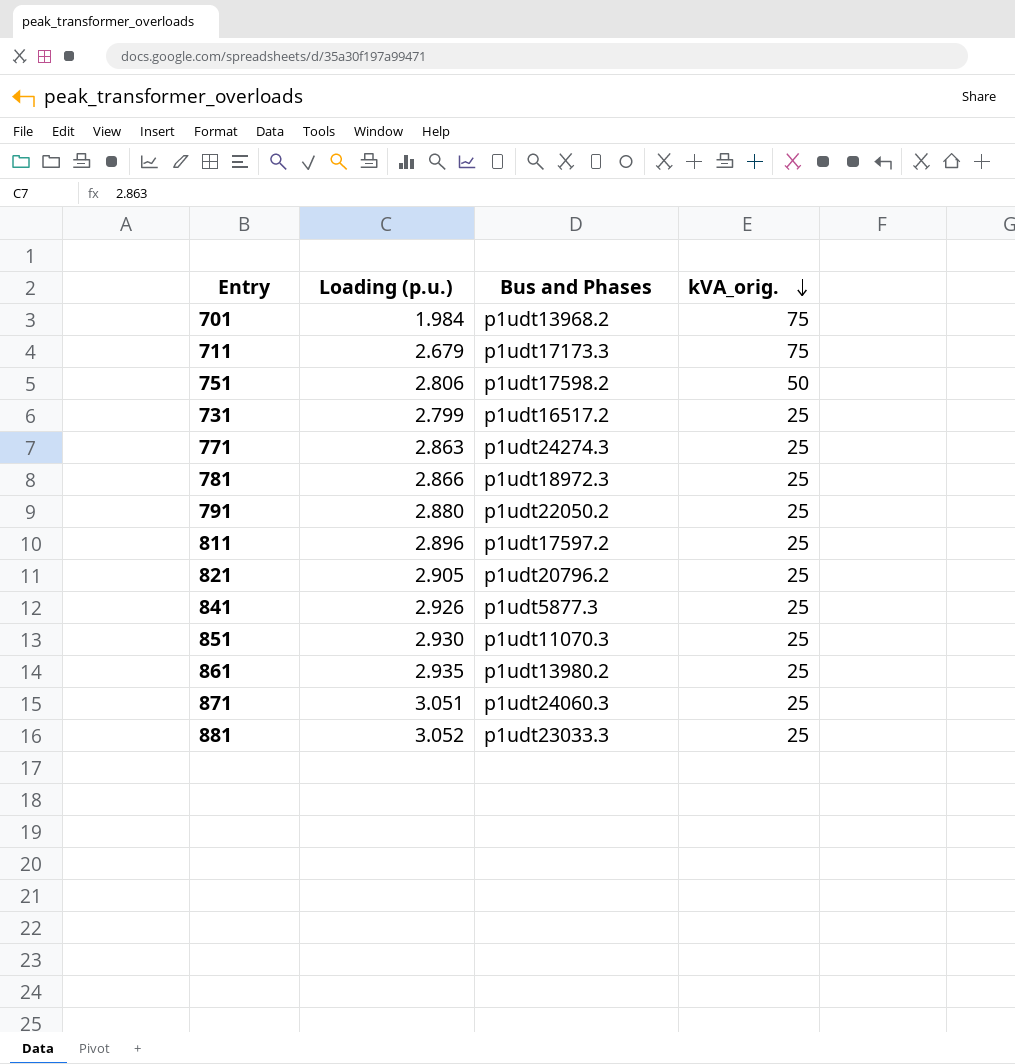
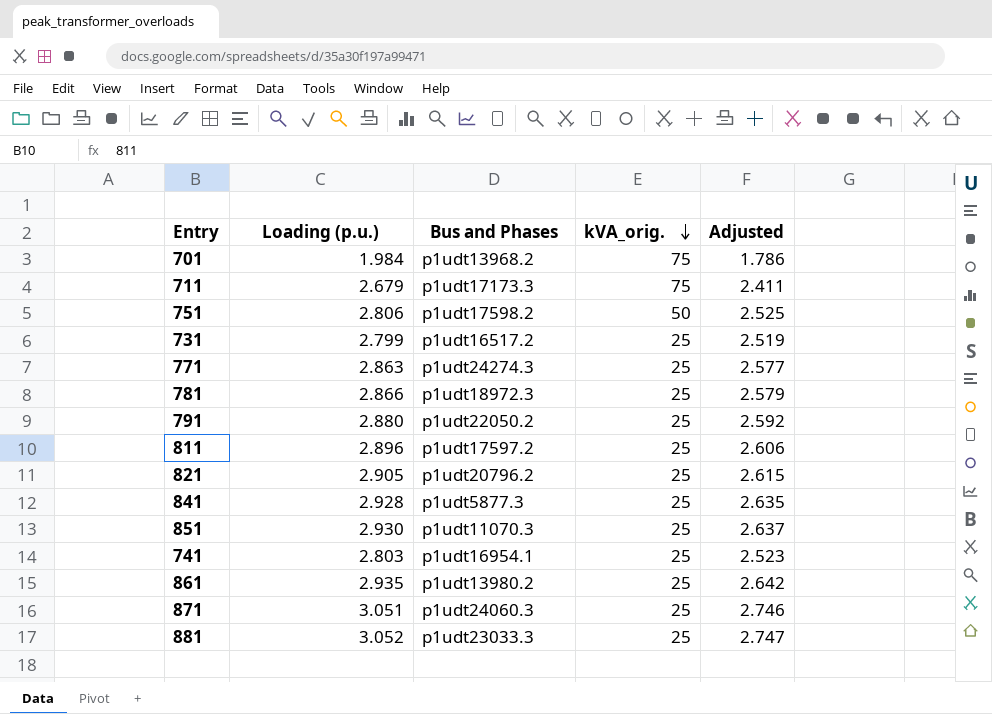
column Adjusted | formula: none -> [Loading (p.u.)] * 0.9
841 | Loading (p.u.): 2.926 -> 2.928
row 741: none -> 2.803 | p1udt16954.1 | 25 | 2.523

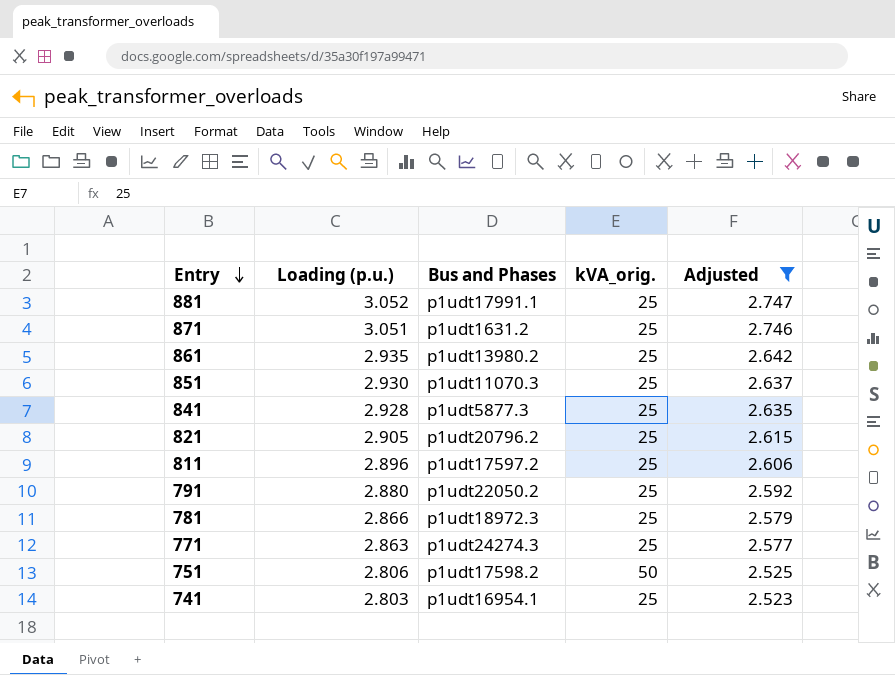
filter: none -> Adjusted >= 2.523
row order: kVA_orig. descending -> Entry descending
881 | Bus and Phases: p1udt23033.3 -> p1udt17991.1
871 | Bus and Phases: p1udt24060.3 -> p1udt1631.2

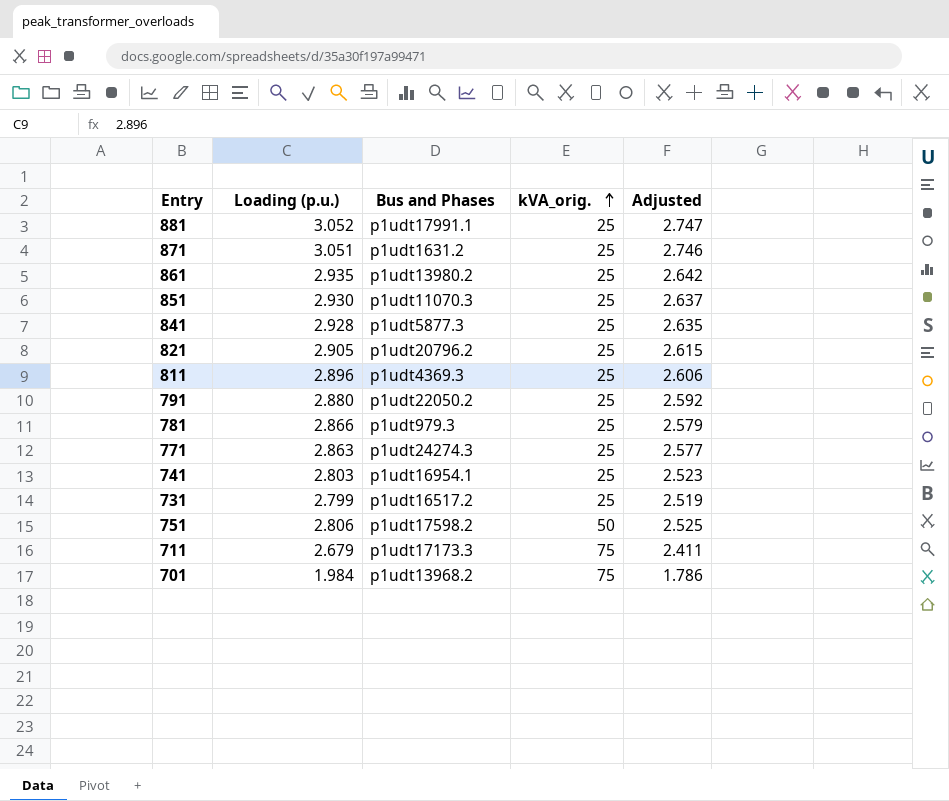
filter: Adjusted >= 2.523 -> none
row order: Entry descending -> kVA_orig. ascending
811 | Bus and Phases: p1udt17597.2 -> p1udt4369.3
781 | Bus and Phases: p1udt18972.3 -> p1udt979.3

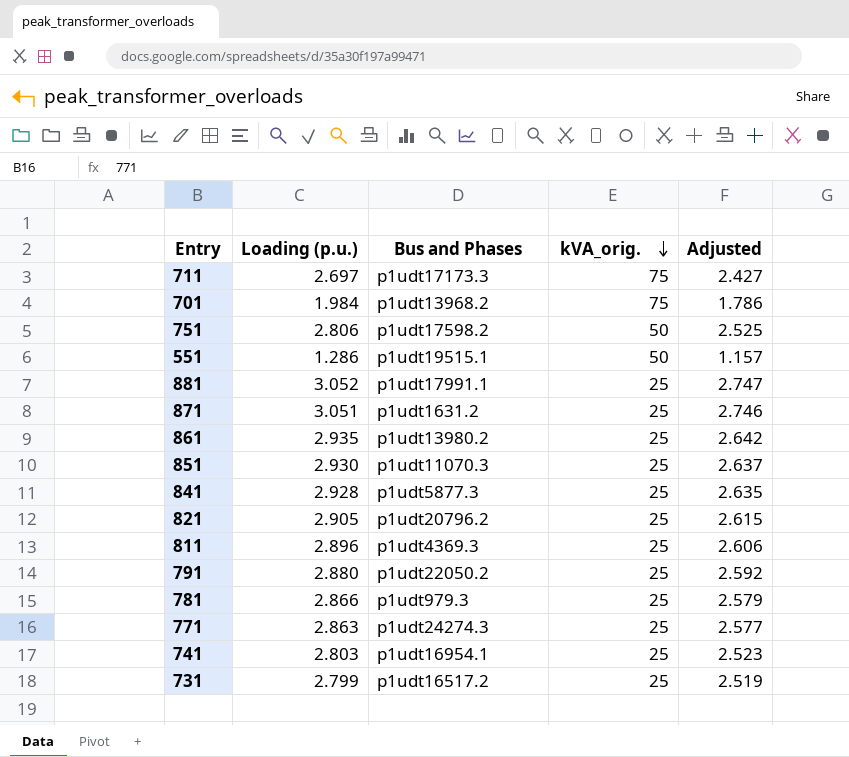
row order: kVA_orig. ascending -> kVA_orig. descending
711 | Loading (p.u.): 2.679 -> 2.697
711 | Adjusted: 2.411 -> 2.427
row 551: none -> 1.286 | p1udt19515.1 | 50 | 1.157

